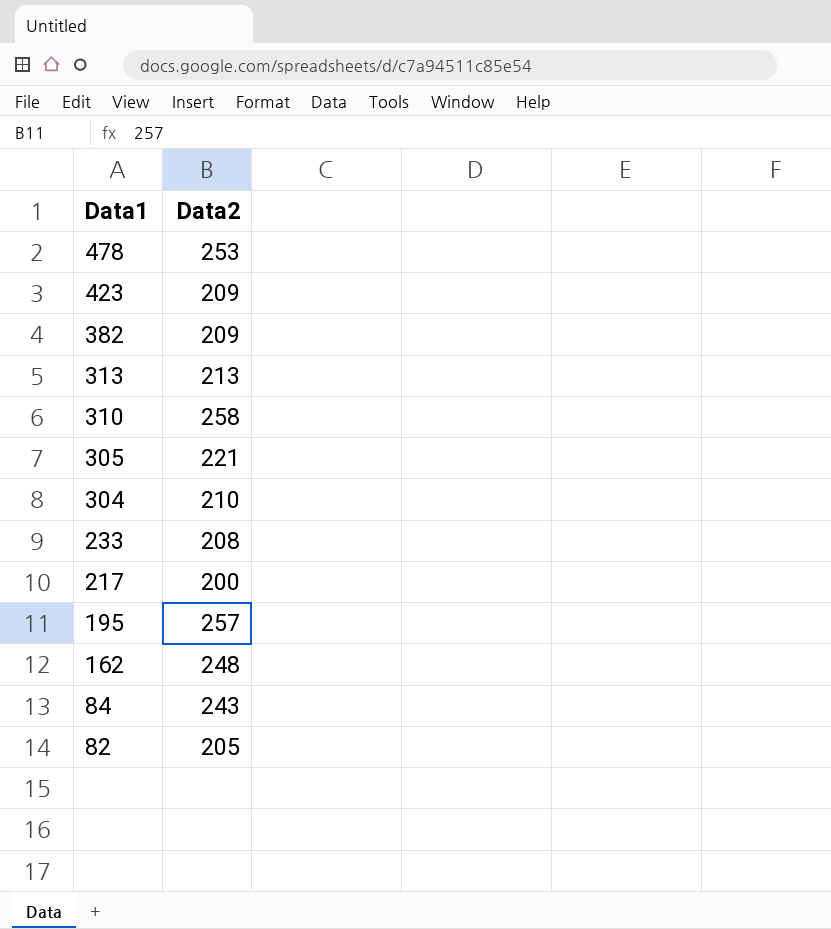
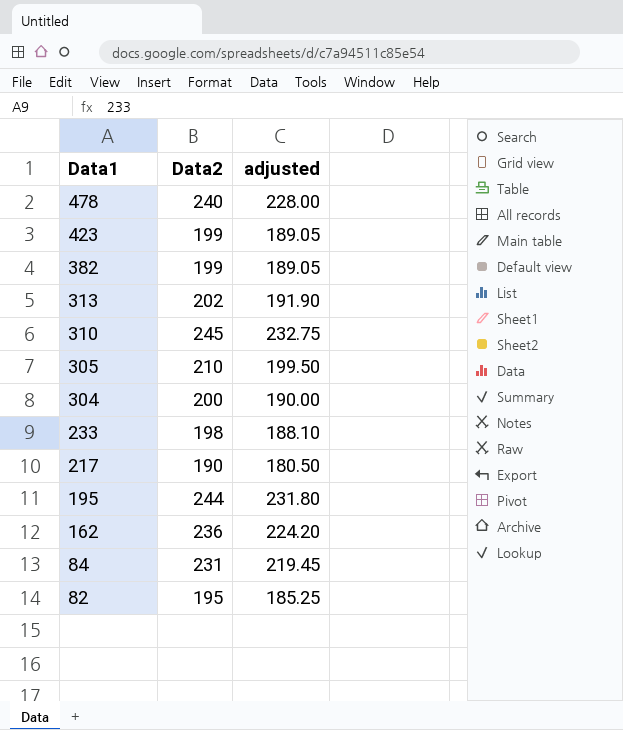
column adjusted | formula: none -> [Data2] * 0.95
478 | Data2: 253 -> 240
423 | Data2: 209 -> 199
382 | Data2: 209 -> 199
313 | Data2: 213 -> 202
310 | Data2: 258 -> 245
305 | Data2: 221 -> 210
304 | Data2: 210 -> 200
233 | Data2: 208 -> 198
217 | Data2: 200 -> 190
195 | Data2: 257 -> 244
162 | Data2: 248 -> 236
84 | Data2: 243 -> 231
82 | Data2: 205 -> 195

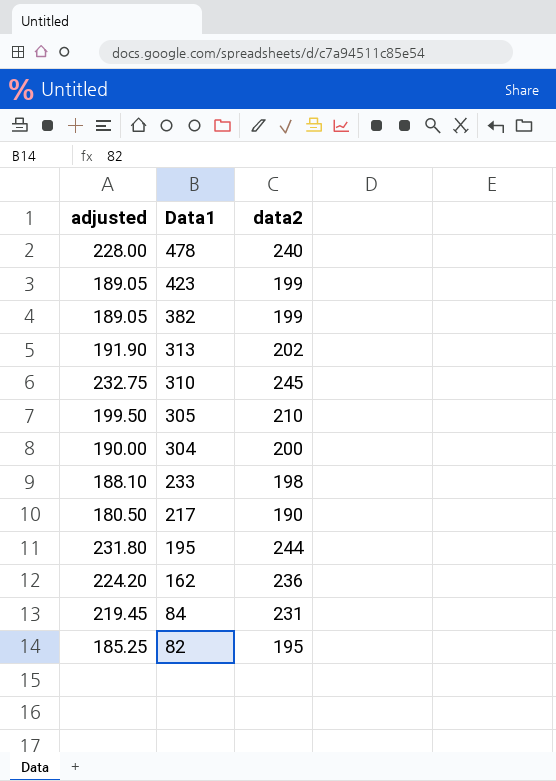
column adjusted | position: 3 -> 1
column name: Data2 -> data2

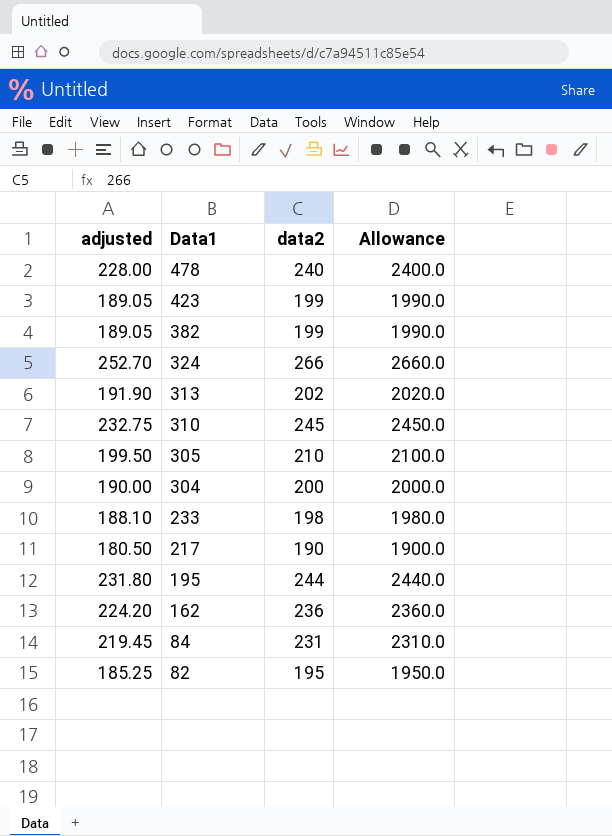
column Allowance | formula: none -> [data2] * 10
row 324: none -> 252.70 | 266 | 2660.0

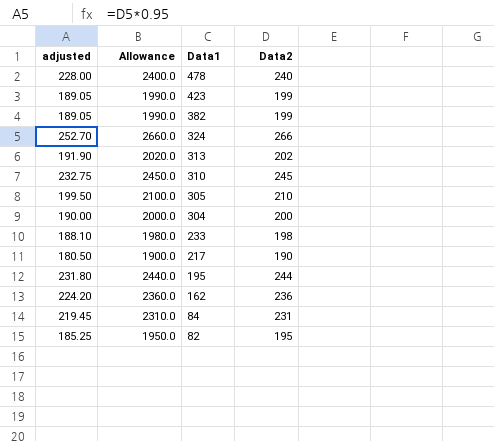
column Allowance | position: 4 -> 2
column name: data2 -> Data2

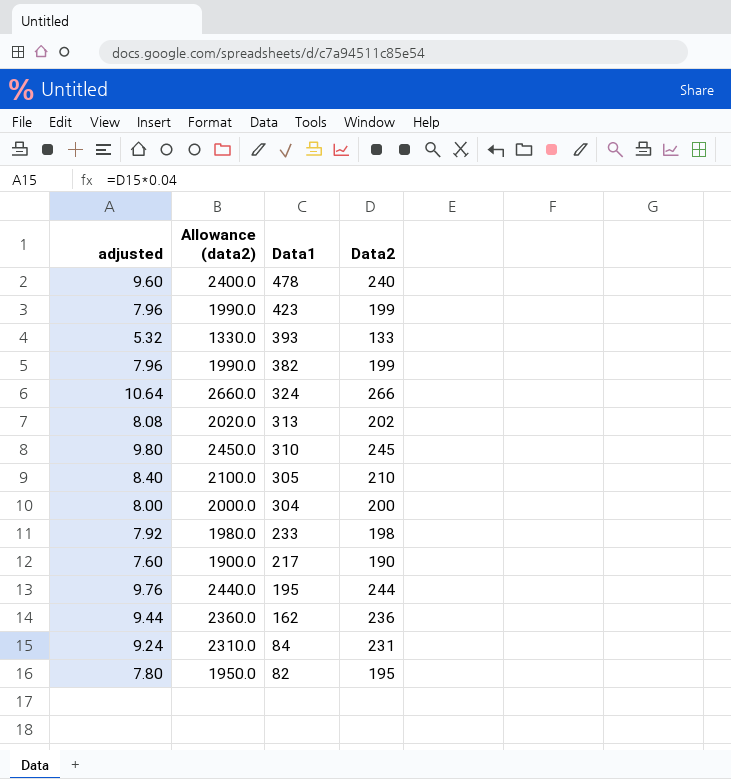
column adjusted | formula: [Data2] * 0.95 -> [Data2] * 0.04
column name: Allowance -> Allowance (data2)
row 393: none -> 5.32 | 1330.0 | 133

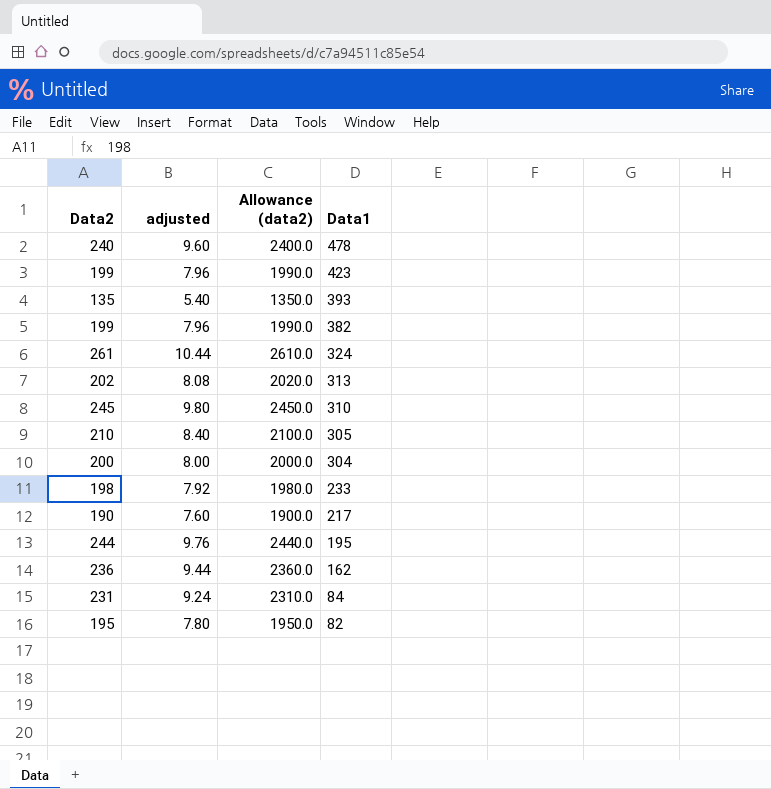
column Data2 | position: 4 -> 1
393 | Data2: 133 -> 135
393 | adjusted: 5.32 -> 5.40
393 | Allowance (data2): 1330.0 -> 1350.0
324 | Data2: 266 -> 261
324 | adjusted: 10.64 -> 10.44
324 | Allowance (data2): 2660.0 -> 2610.0

